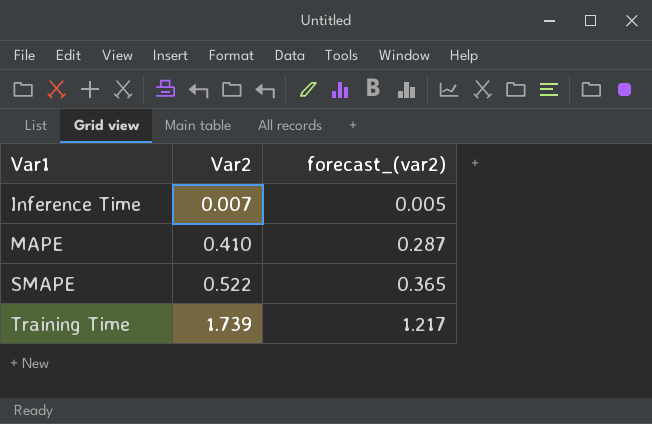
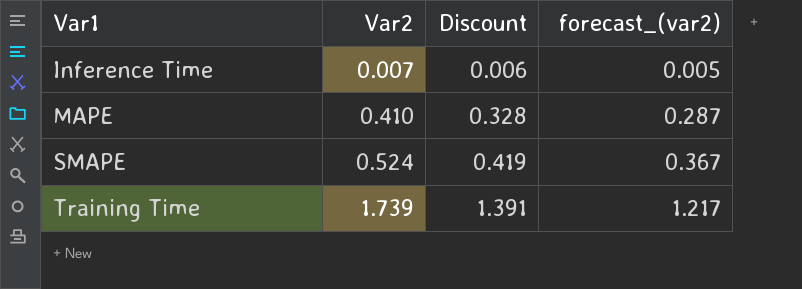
column Discount | formula: none -> [Var2] * 0.8
SMAPE | Var2: 0.522 -> 0.524
SMAPE | forecast_(var2): 0.365 -> 0.367

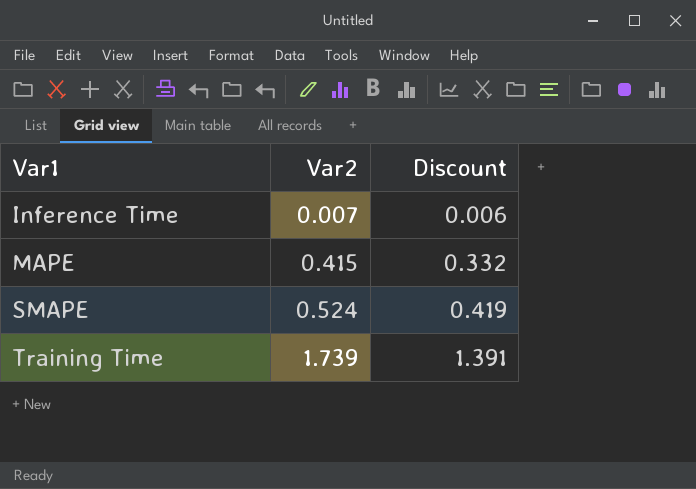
column forecast_(var2) | formula: [Var2] * 0.7 -> none
MAPE | Var2: 0.410 -> 0.415
MAPE | Discount: 0.328 -> 0.332

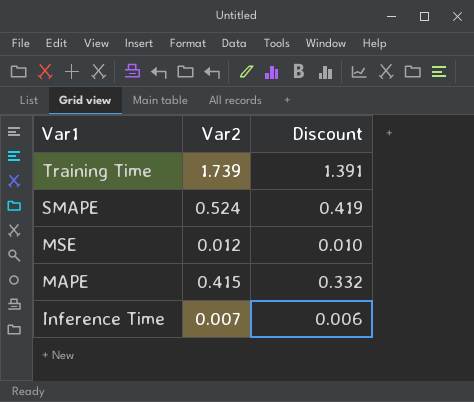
row order: Var1 ascending -> Var1 descending
row MSE: none -> 0.012 | 0.010

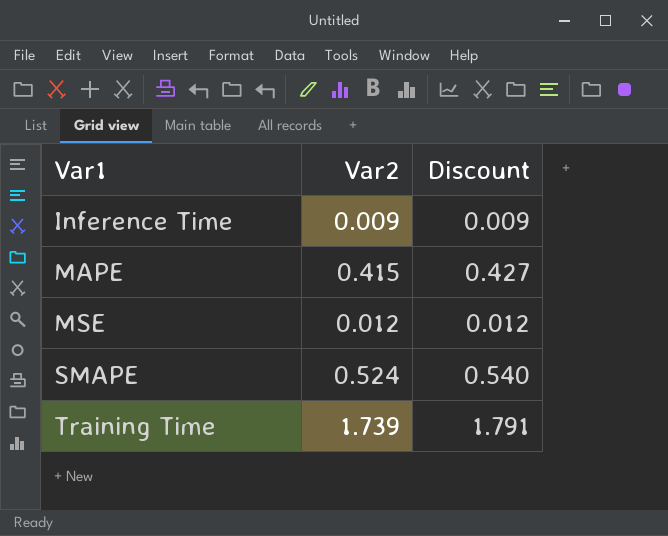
row order: Var1 descending -> Var1 ascending
column Discount | formula: [Var2] * 0.8 -> [Var2] * 1.03
Inference Time | Var2: 0.007 -> 0.009

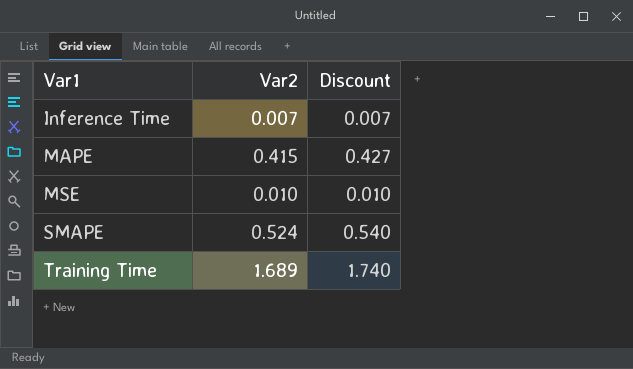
Inference Time | Var2: 0.009 -> 0.007
Inference Time | Discount: 0.009 -> 0.007
MSE | Var2: 0.012 -> 0.010
MSE | Discount: 0.012 -> 0.010
Training Time | Var2: 1.739 -> 1.689
Training Time | Discount: 1.791 -> 1.740

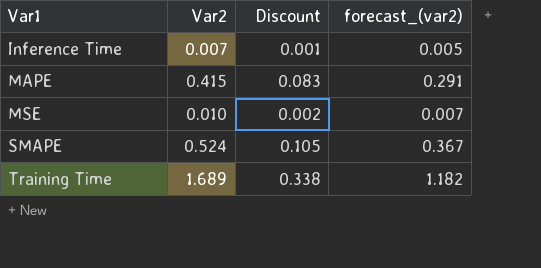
column Discount | formula: [Var2] * 1.03 -> [Var2] * 0.2
column forecast_(var2) | formula: none -> [Var2] * 0.7

